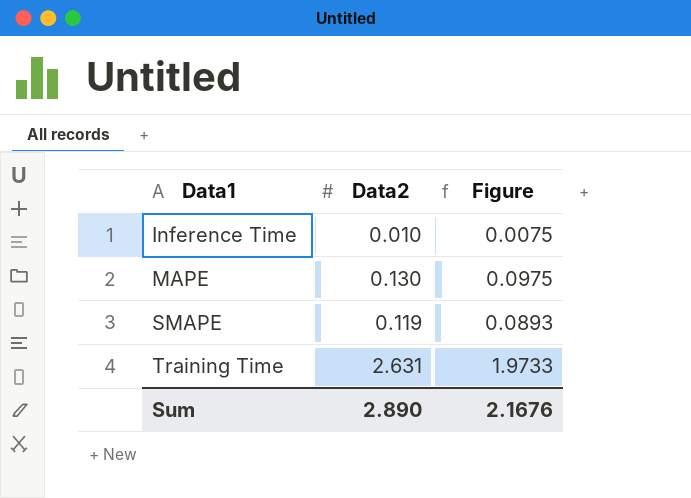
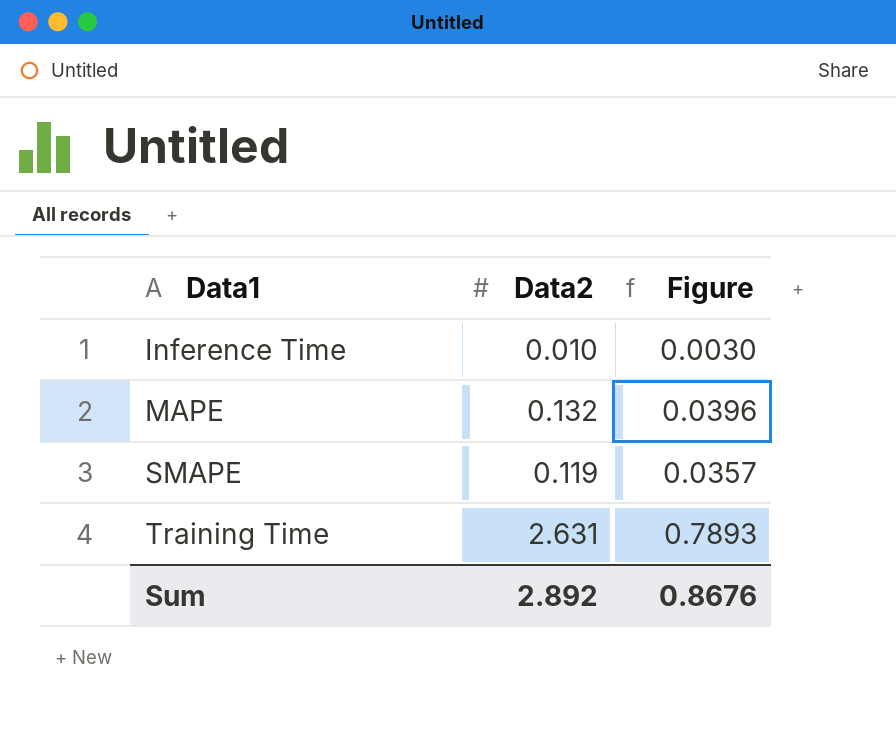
column Figure | formula: [Data2] * 0.75 -> [Data2] * 0.3
MAPE | Data2: 0.130 -> 0.132
Sum | Data2: 2.890 -> 2.892
Sum | Figure: 2.1676 -> 0.8676

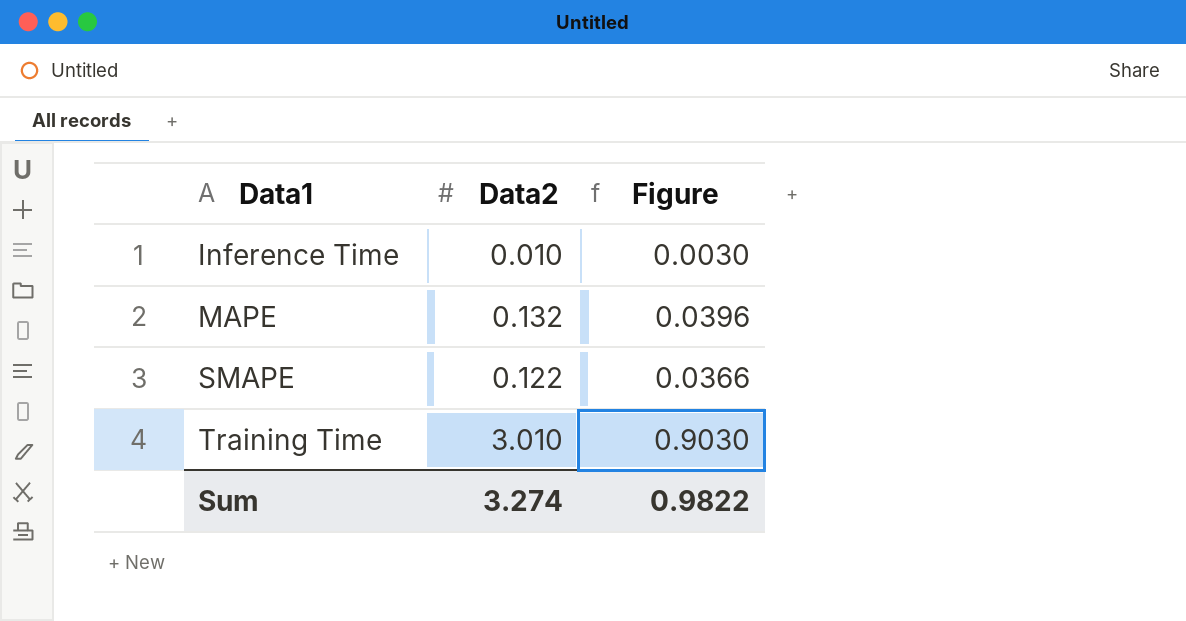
SMAPE | Data2: 0.119 -> 0.122
SMAPE | Figure: 0.0357 -> 0.0366
Training Time | Data2: 2.631 -> 3.010
Training Time | Figure: 0.7893 -> 0.9030
Sum | Data2: 2.892 -> 3.274
Sum | Figure: 0.8676 -> 0.9822

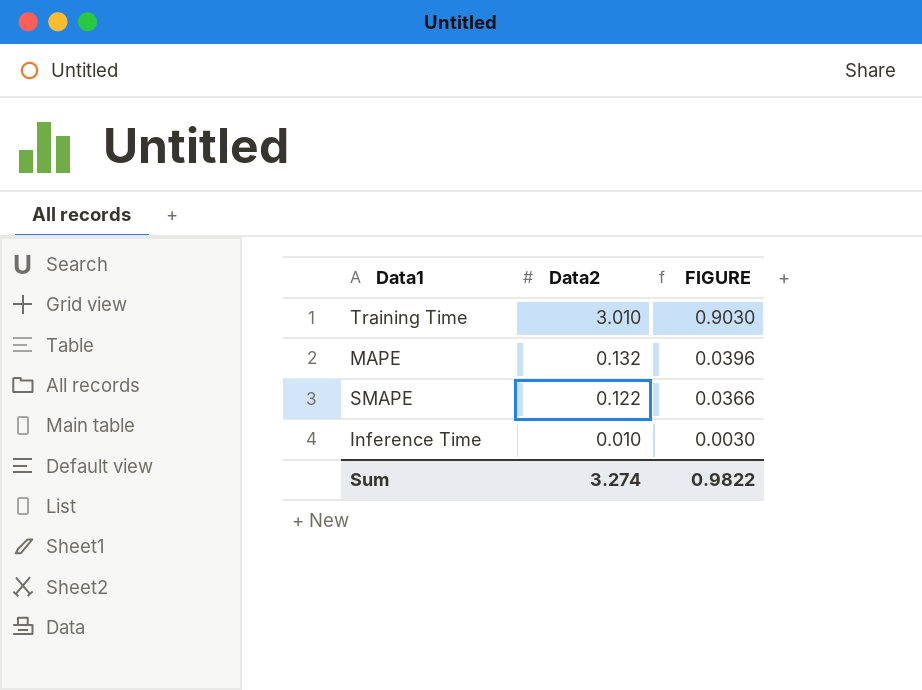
row order: Data1 ascending -> Data2 descending
column name: Figure -> FIGURE

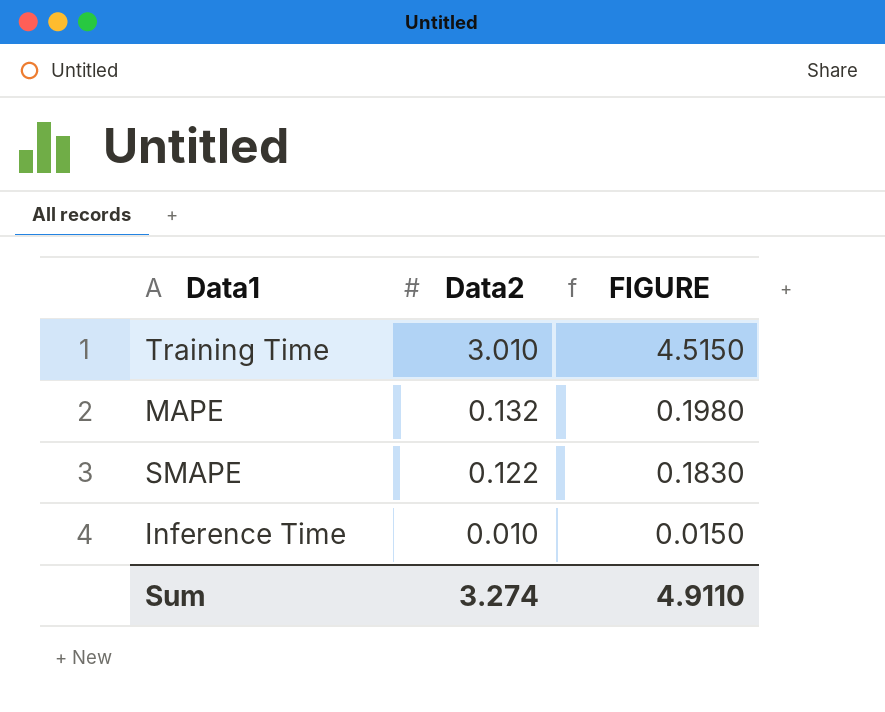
column FIGURE | formula: [Data2] * 0.3 -> [Data2] * 1.5
Sum | FIGURE: 0.9822 -> 4.9110

